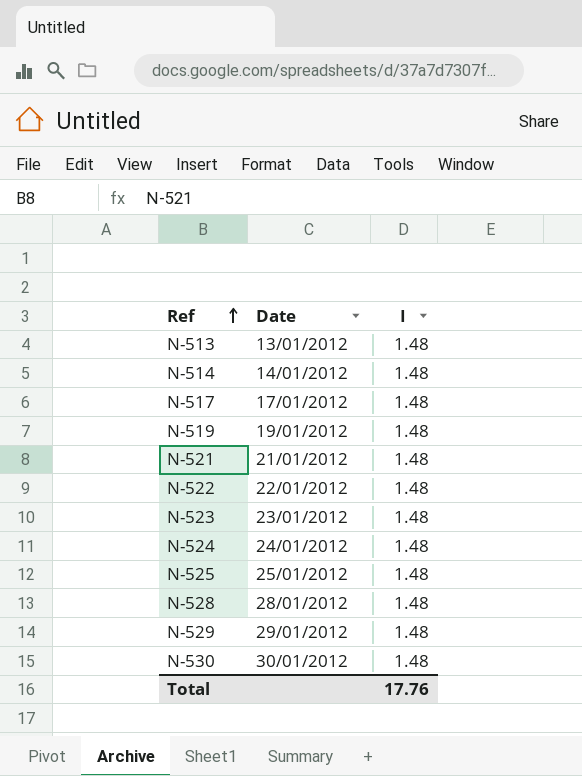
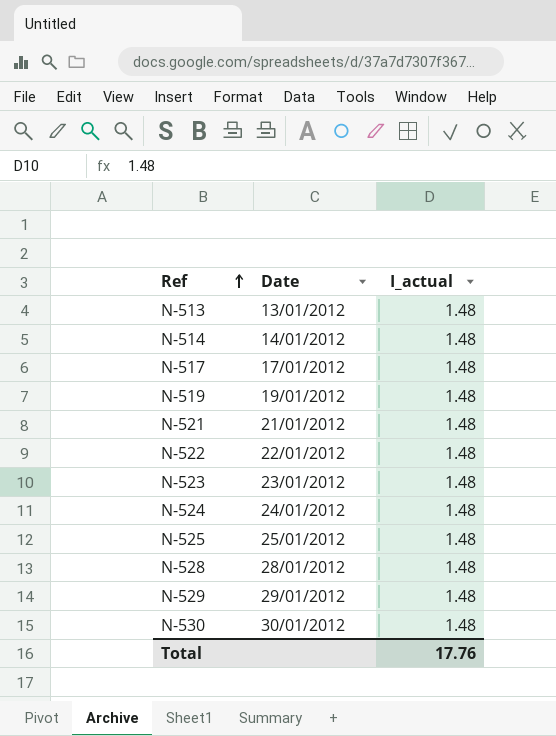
column name: I -> I_actual

